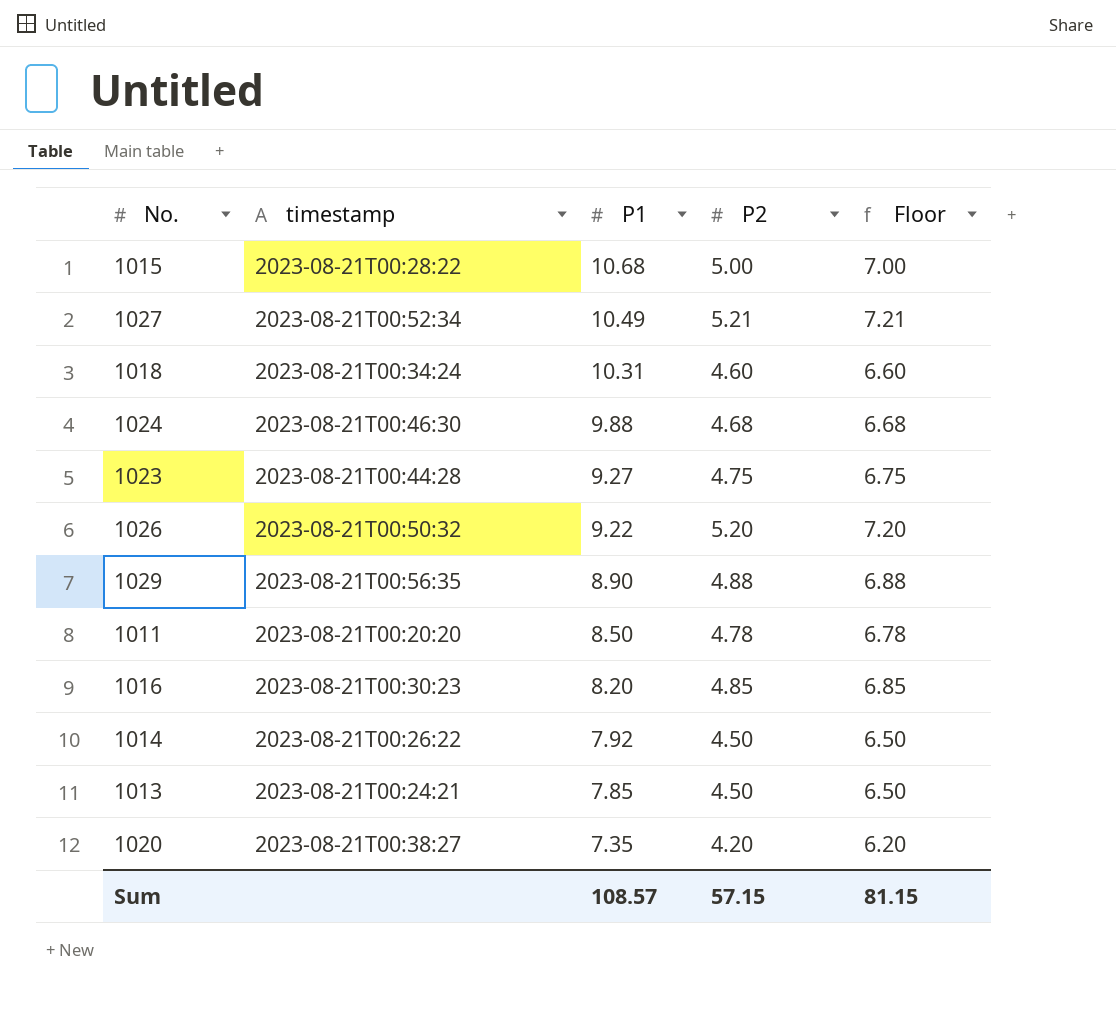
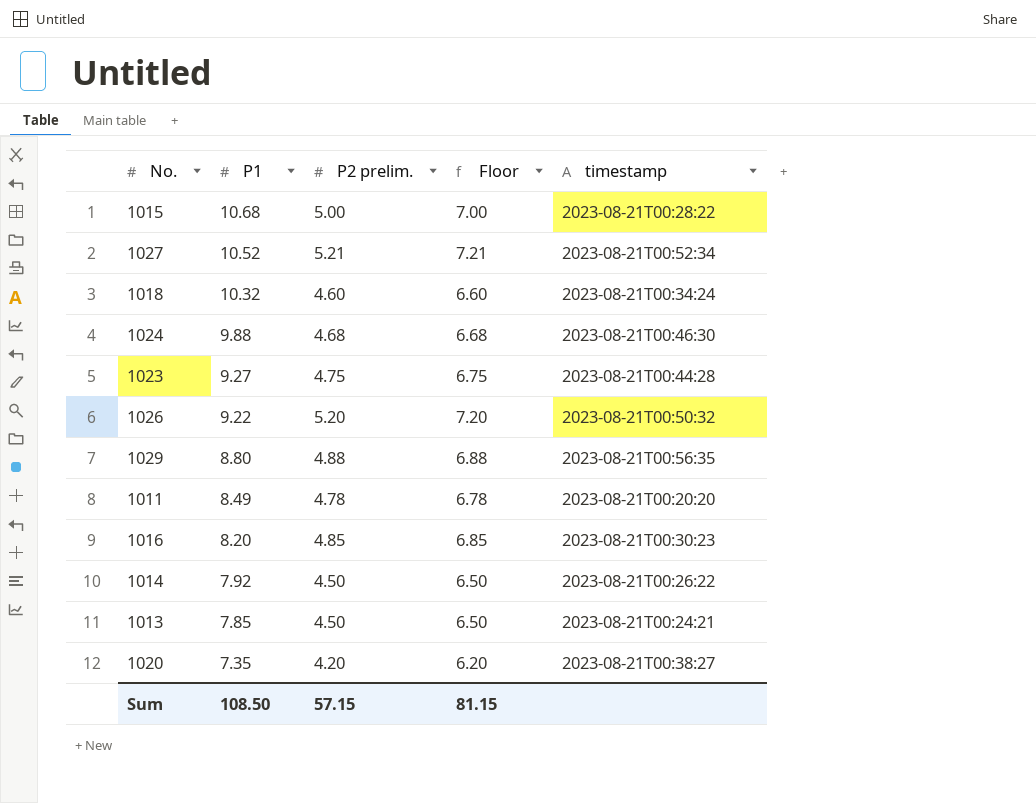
column name: P2 -> P2 prelim.
column timestamp | position: 2 -> 5
1027 | P1: 10.49 -> 10.52
1018 | P1: 10.31 -> 10.32
1029 | P1: 8.90 -> 8.80
1011 | P1: 8.50 -> 8.49
Sum | P1: 108.57 -> 108.50

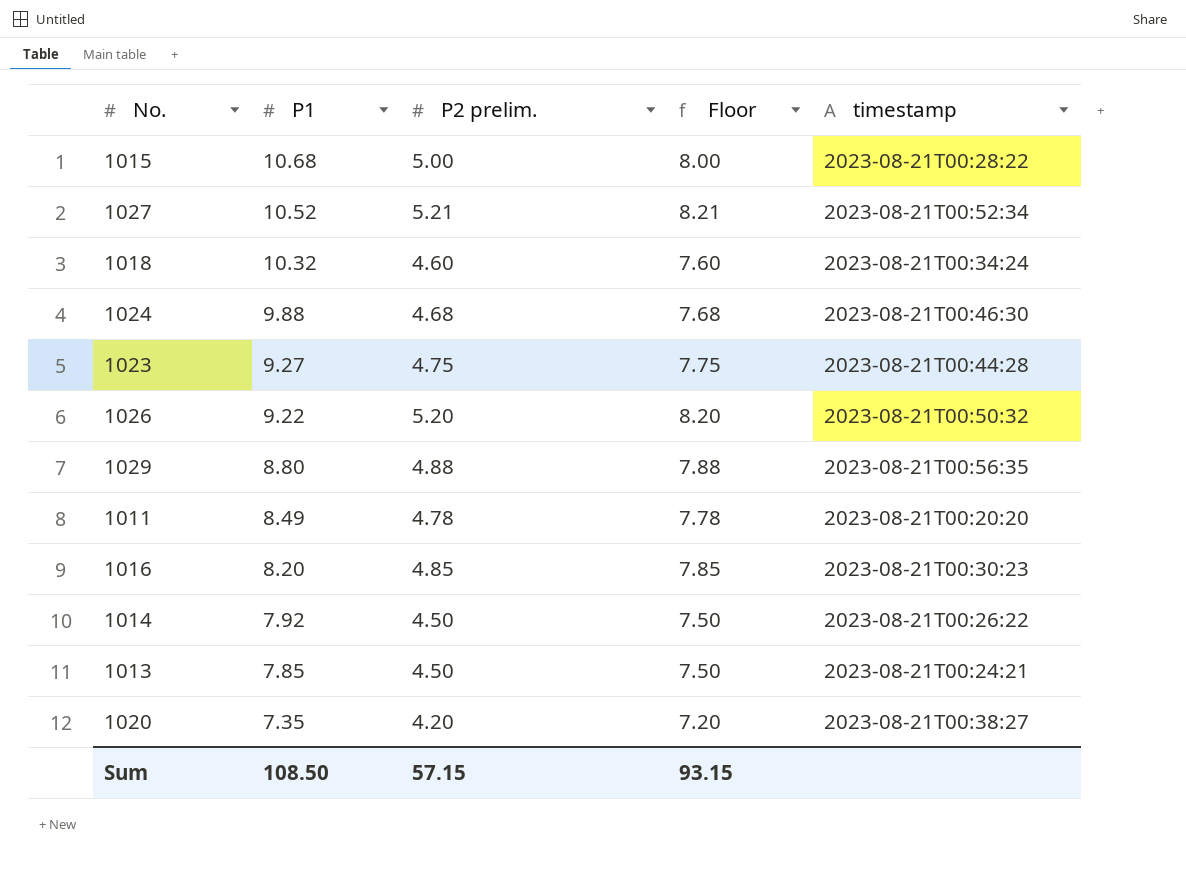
column Floor | formula: [P2 prelim.] + 2 -> [P2 prelim.] + 3
Sum | Floor: 81.15 -> 93.15

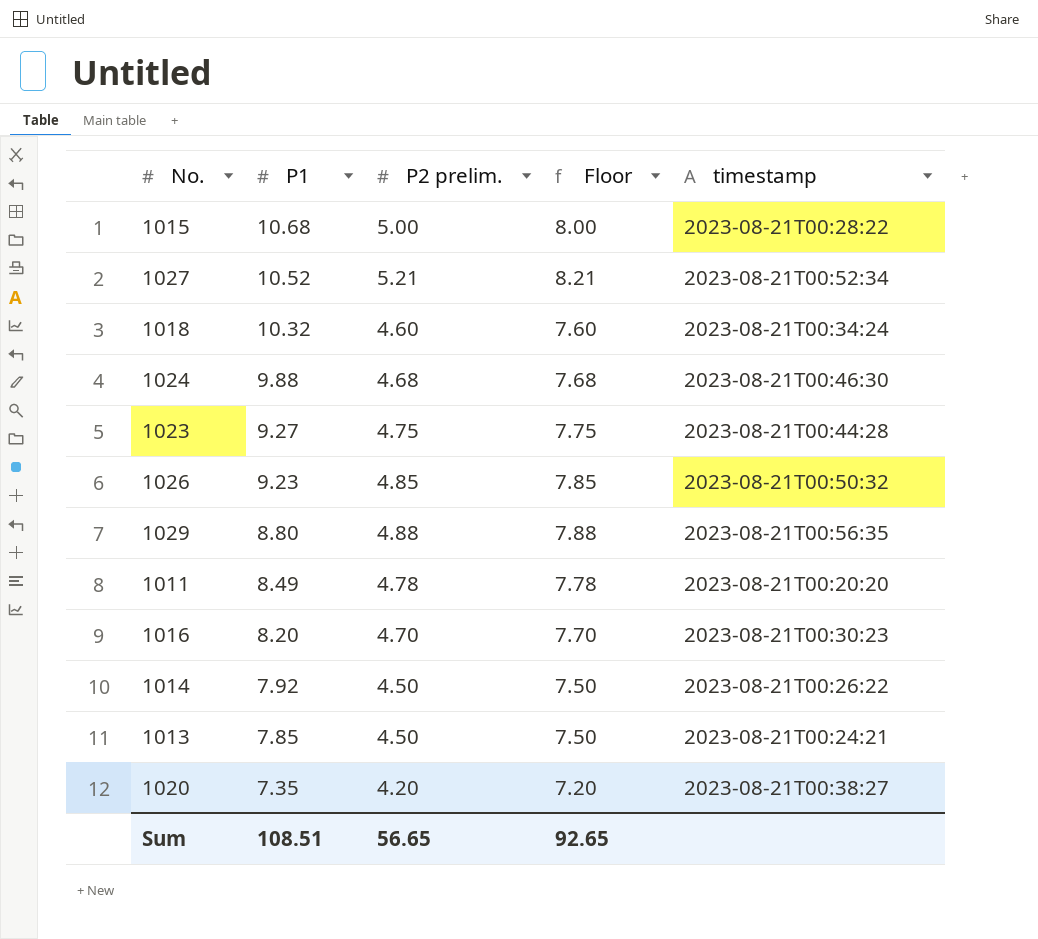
1026 | P1: 9.22 -> 9.23
1026 | P2 prelim.: 5.20 -> 4.85
1026 | Floor: 8.20 -> 7.85
1016 | P2 prelim.: 4.85 -> 4.70
1016 | Floor: 7.85 -> 7.70
Sum | P1: 108.50 -> 108.51
Sum | P2 prelim.: 57.15 -> 56.65
Sum | Floor: 93.15 -> 92.65

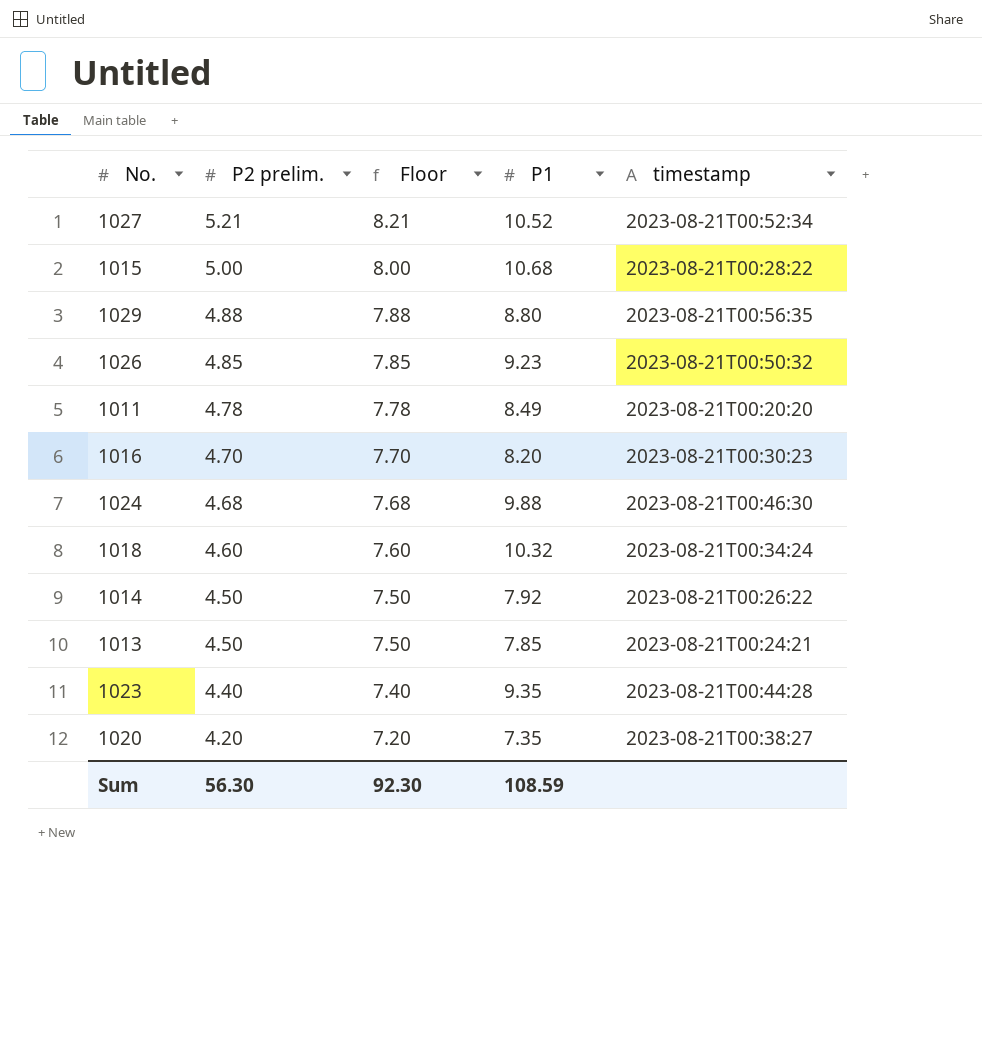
row order: P1 descending -> P2 prelim. descending
column P1 | position: 2 -> 4
1023 | P2 prelim.: 4.75 -> 4.40
1023 | Floor: 7.75 -> 7.40
1023 | P1: 9.27 -> 9.35
Sum | P2 prelim.: 56.65 -> 56.30
Sum | Floor: 92.65 -> 92.30
Sum | P1: 108.51 -> 108.59

